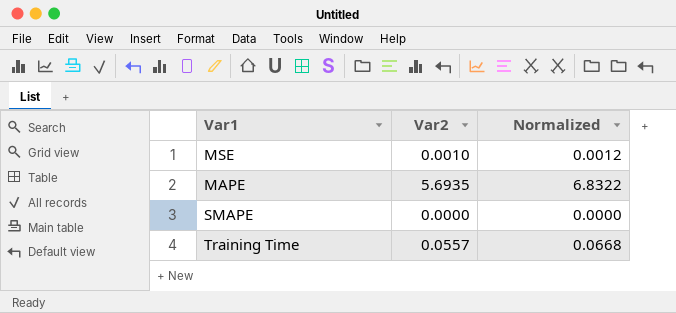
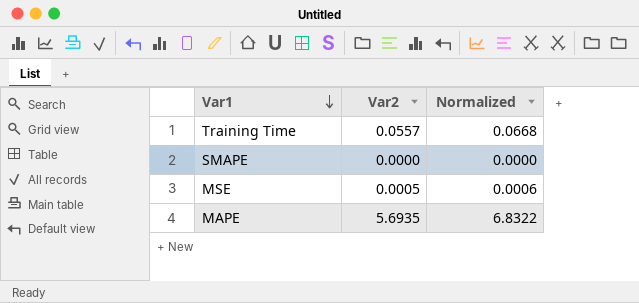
row order: none -> Var1 descending
MSE | Var2: 0.0010 -> 0.0005
MSE | Normalized: 0.0012 -> 0.0006

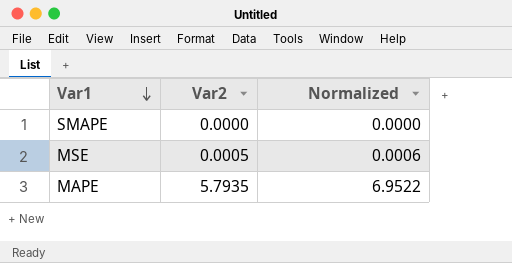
row Training Time: 0.0557 | 0.0668 -> none
MAPE | Var2: 5.6935 -> 5.7935
MAPE | Normalized: 6.8322 -> 6.9522

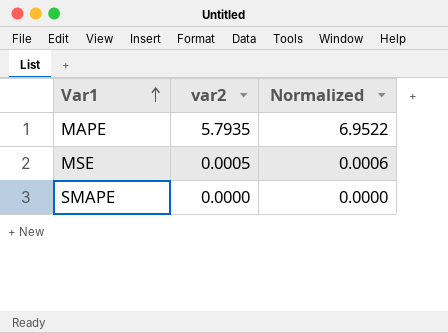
row order: Var1 descending -> Var1 ascending
column name: Var2 -> var2

